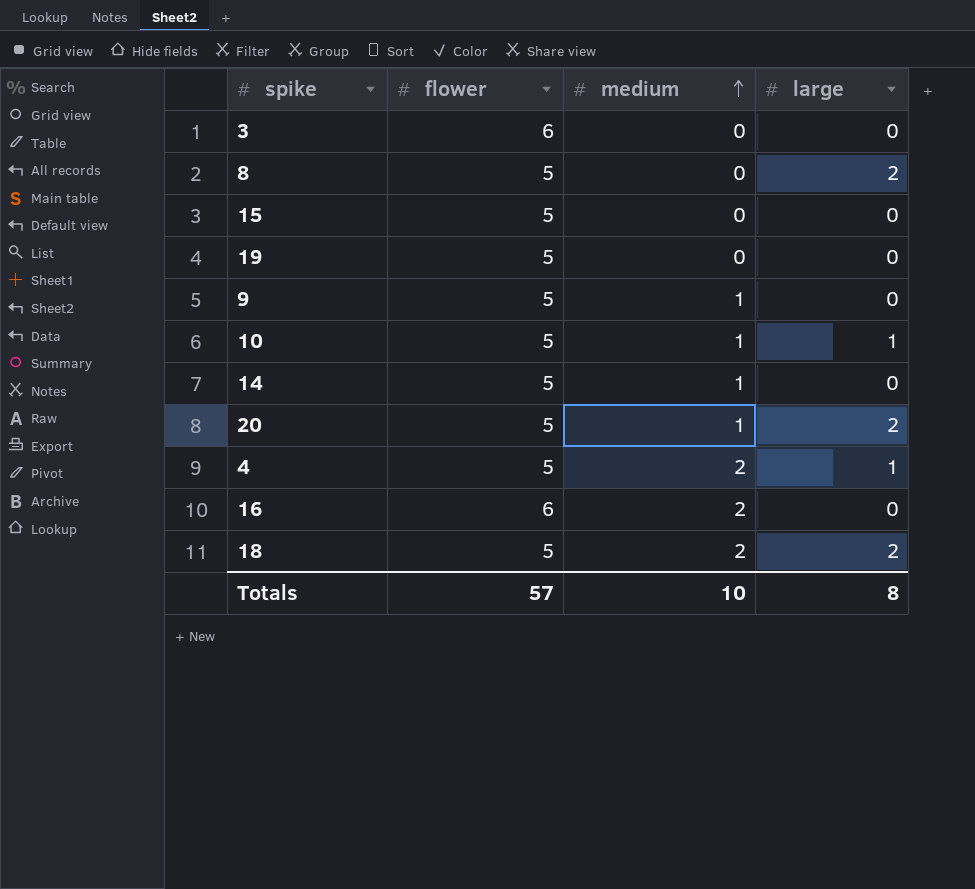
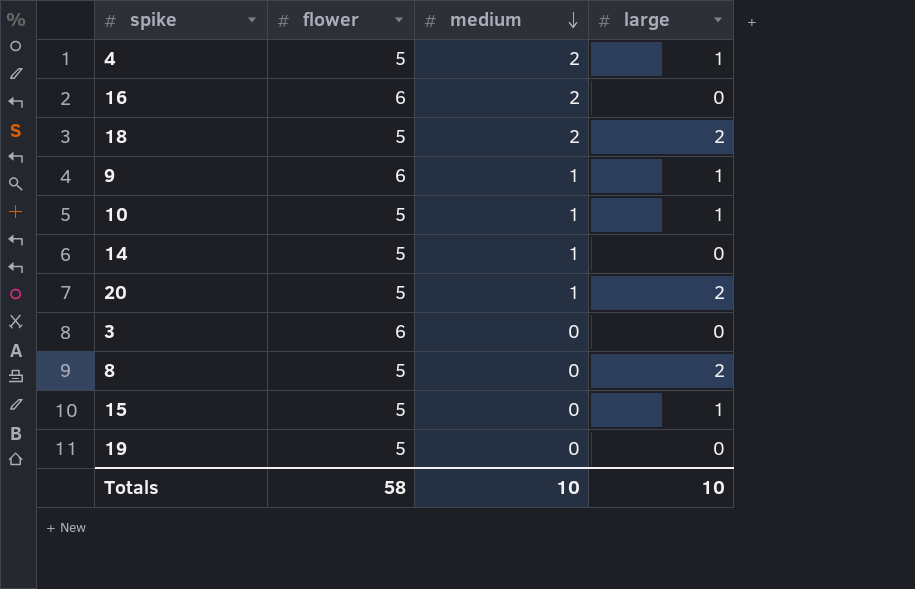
row order: medium ascending -> medium descending
9 | flower: 5 -> 6
9 | large: 0 -> 1
15 | large: 0 -> 1
Totals | flower: 57 -> 58
Totals | large: 8 -> 10

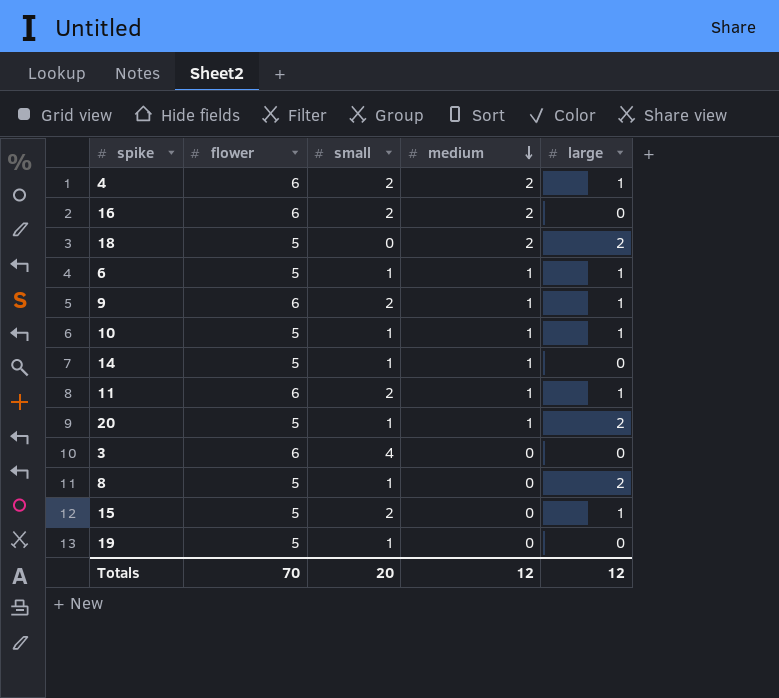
column small | position: none -> 3
4 | flower: 5 -> 6
row 6: none -> 5 | 1 | 1 | 1
row 11: none -> 6 | 2 | 1 | 1
Totals | flower: 58 -> 70
Totals | medium: 10 -> 12
Totals | large: 10 -> 12

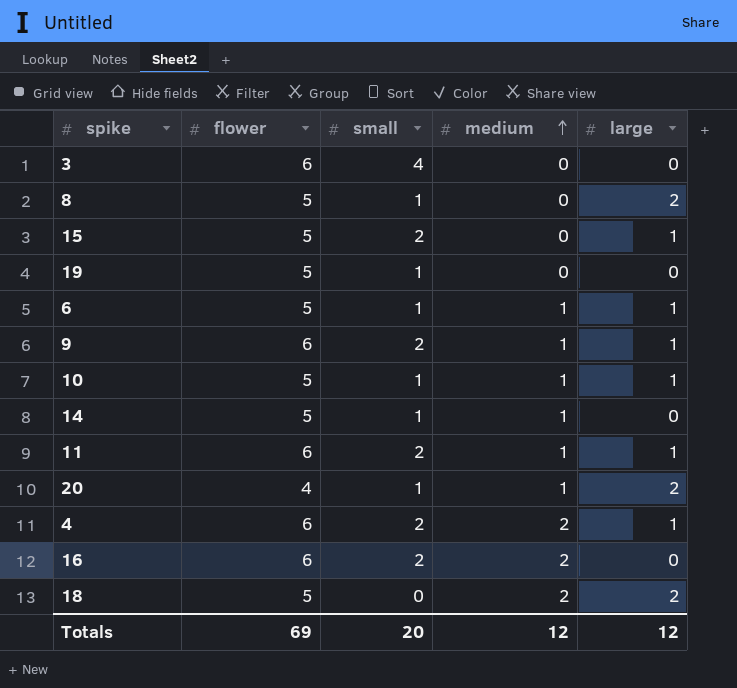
row order: medium descending -> medium ascending
20 | flower: 5 -> 4
Totals | flower: 70 -> 69

